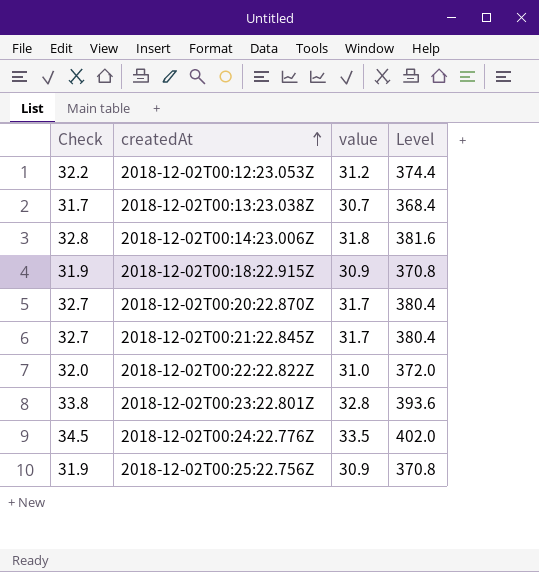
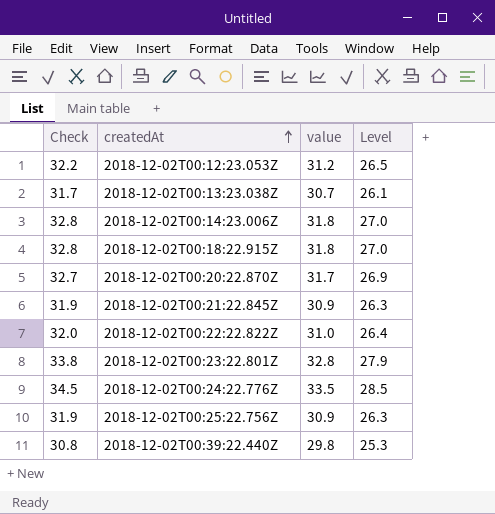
column Level | formula: [value] * 12 -> [value] * 0.85
2018-12-02T00:18:22.915Z | Check: 31.9 -> 32.8
2018-12-02T00:18:22.915Z | value: 30.9 -> 31.8
2018-12-02T00:21:22.845Z | Check: 32.7 -> 31.9
2018-12-02T00:21:22.845Z | value: 31.7 -> 30.9
row 2018-12-02T00:39:22.440Z: none -> 30.8 | 29.8 | 25.3

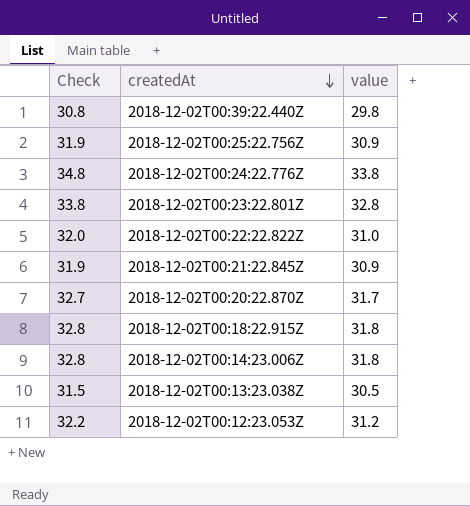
row order: createdAt ascending -> createdAt descending
column Level | formula: [value] * 0.85 -> none
2018-12-02T00:24:22.776Z | Check: 34.5 -> 34.8
2018-12-02T00:24:22.776Z | value: 33.5 -> 33.8
2018-12-02T00:13:23.038Z | Check: 31.7 -> 31.5
2018-12-02T00:13:23.038Z | value: 30.7 -> 30.5

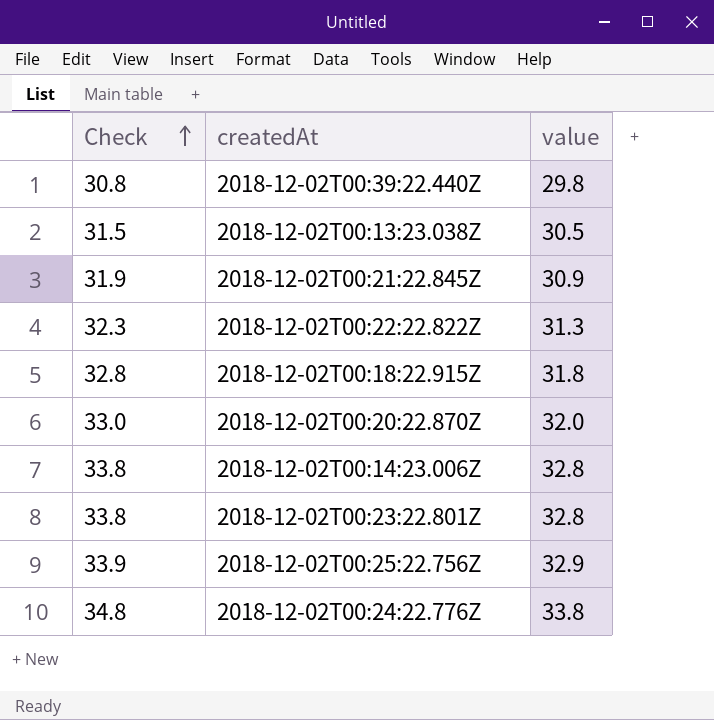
row order: createdAt descending -> Check ascending
row 2018-12-02T00:12:23.053Z: 32.2 | 31.2 -> none
2018-12-02T00:22:22.822Z | Check: 32.0 -> 32.3
2018-12-02T00:22:22.822Z | value: 31.0 -> 31.3
2018-12-02T00:20:22.870Z | Check: 32.7 -> 33.0
2018-12-02T00:20:22.870Z | value: 31.7 -> 32.0
2018-12-02T00:14:23.006Z | Check: 32.8 -> 33.8
2018-12-02T00:14:23.006Z | value: 31.8 -> 32.8
2018-12-02T00:25:22.756Z | Check: 31.9 -> 33.9
2018-12-02T00:25:22.756Z | value: 30.9 -> 32.9

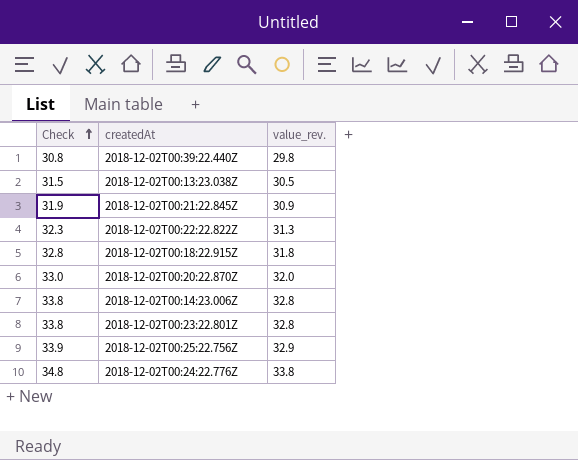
column name: value -> value_rev.

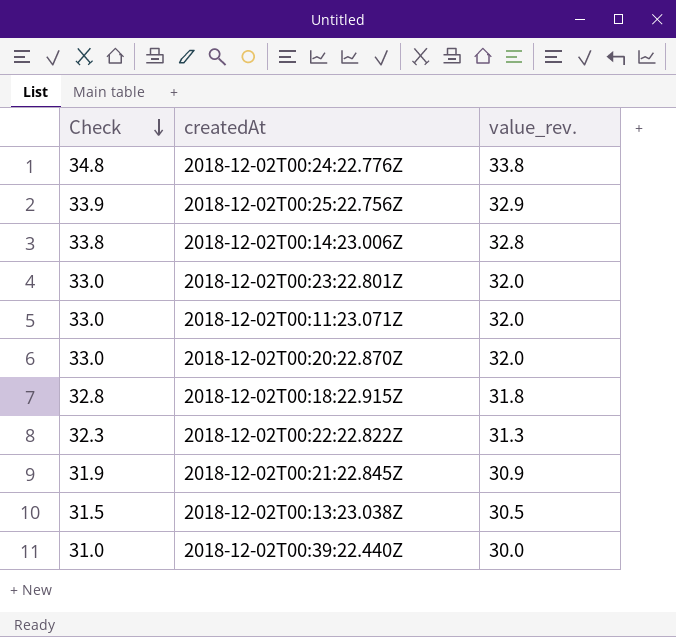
row order: Check ascending -> Check descending
2018-12-02T00:23:22.801Z | Check: 33.8 -> 33.0
2018-12-02T00:23:22.801Z | value_rev.: 32.8 -> 32.0
row 2018-12-02T00:11:23.071Z: none -> 33.0 | 32.0
2018-12-02T00:39:22.440Z | Check: 30.8 -> 31.0
2018-12-02T00:39:22.440Z | value_rev.: 29.8 -> 30.0

